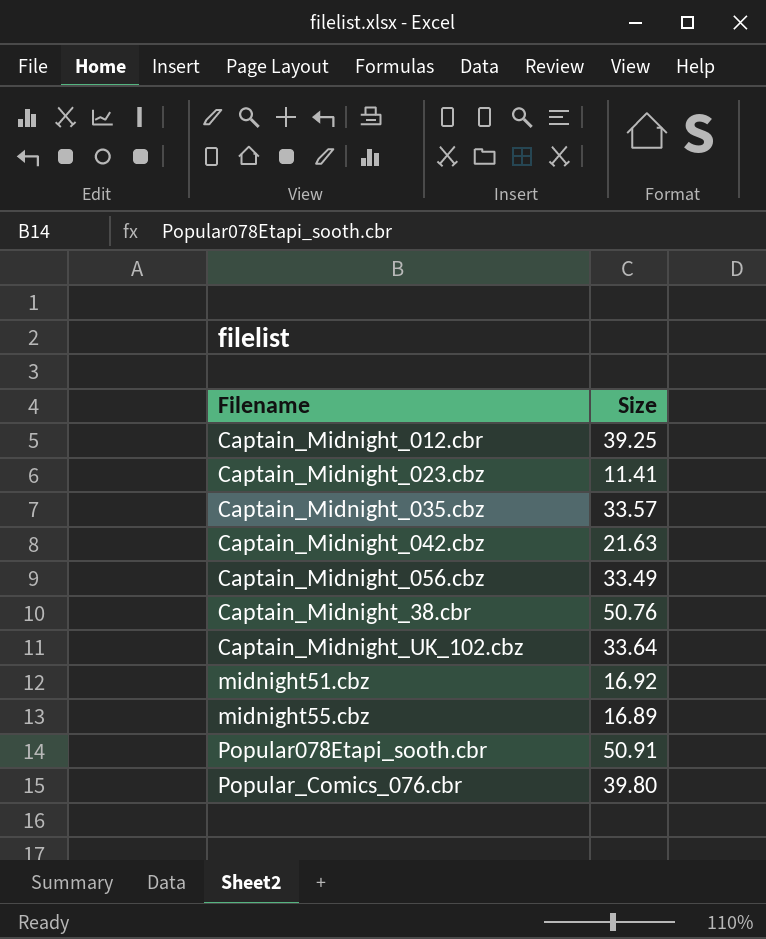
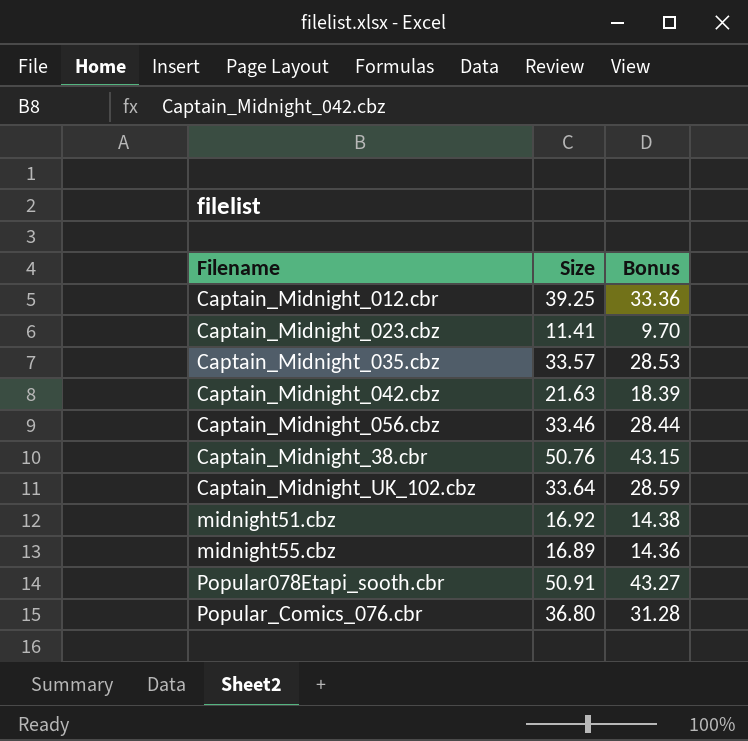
column Bonus | formula: none -> [Size] * 0.85
Captain_Midnight_056.cbz | Size: 33.49 -> 33.46
Popular_Comics_076.cbr | Size: 39.80 -> 36.80

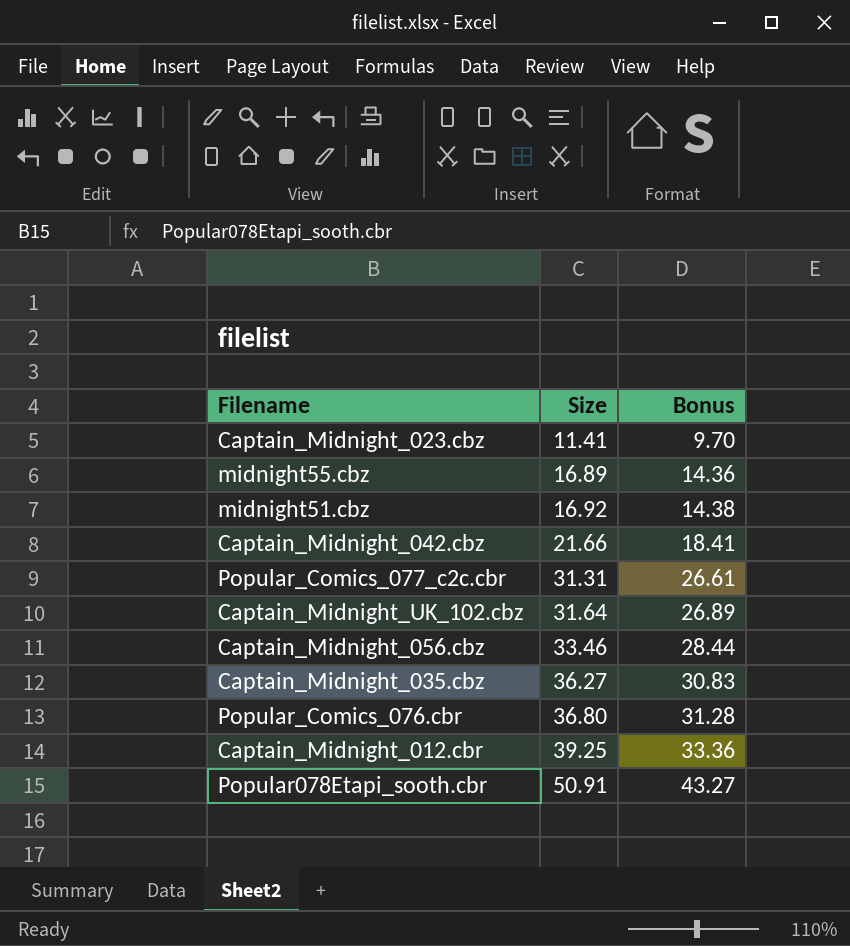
row order: none -> Size ascending
row Captain_Midnight_38.cbr: 50.76 | 43.15 -> none
Captain_Midnight_042.cbz | Size: 21.63 -> 21.66
Captain_Midnight_042.cbz | Bonus: 18.39 -> 18.41
row Popular_Comics_077_c2c.cbr: none -> 31.31 | 26.61
Captain_Midnight_UK_102.cbz | Size: 33.64 -> 31.64
Captain_Midnight_UK_102.cbz | Bonus: 28.59 -> 26.89
Captain_Midnight_035.cbz | Size: 33.57 -> 36.27
Captain_Midnight_035.cbz | Bonus: 28.53 -> 30.83

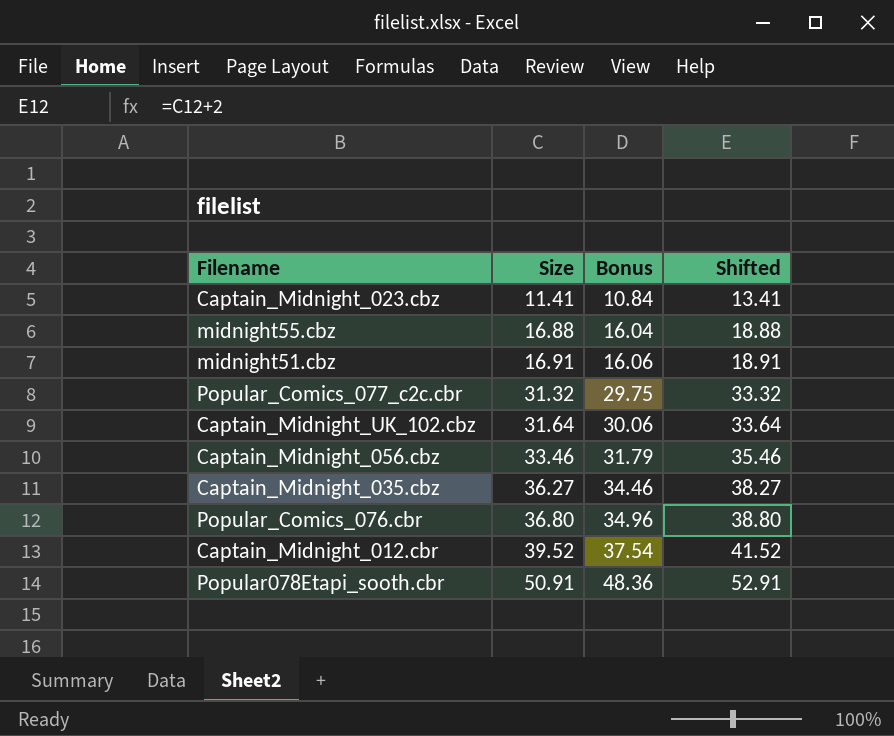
column Bonus | formula: [Size] * 0.85 -> [Size] * 0.95
column Shifted | formula: none -> [Size] + 2
row Captain_Midnight_042.cbz: 21.66 | 18.41 -> none
midnight55.cbz | Size: 16.89 -> 16.88
midnight51.cbz | Size: 16.92 -> 16.91
Popular_Comics_077_c2c.cbr | Size: 31.31 -> 31.32
Captain_Midnight_012.cbr | Size: 39.25 -> 39.52

